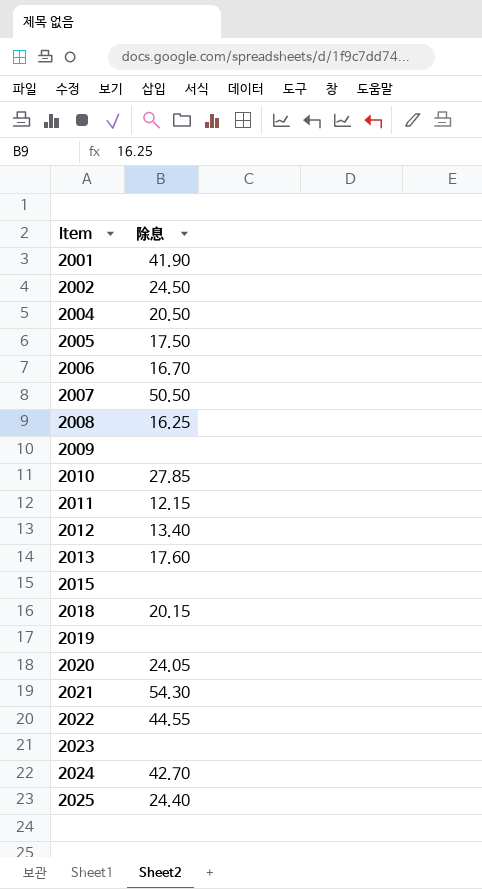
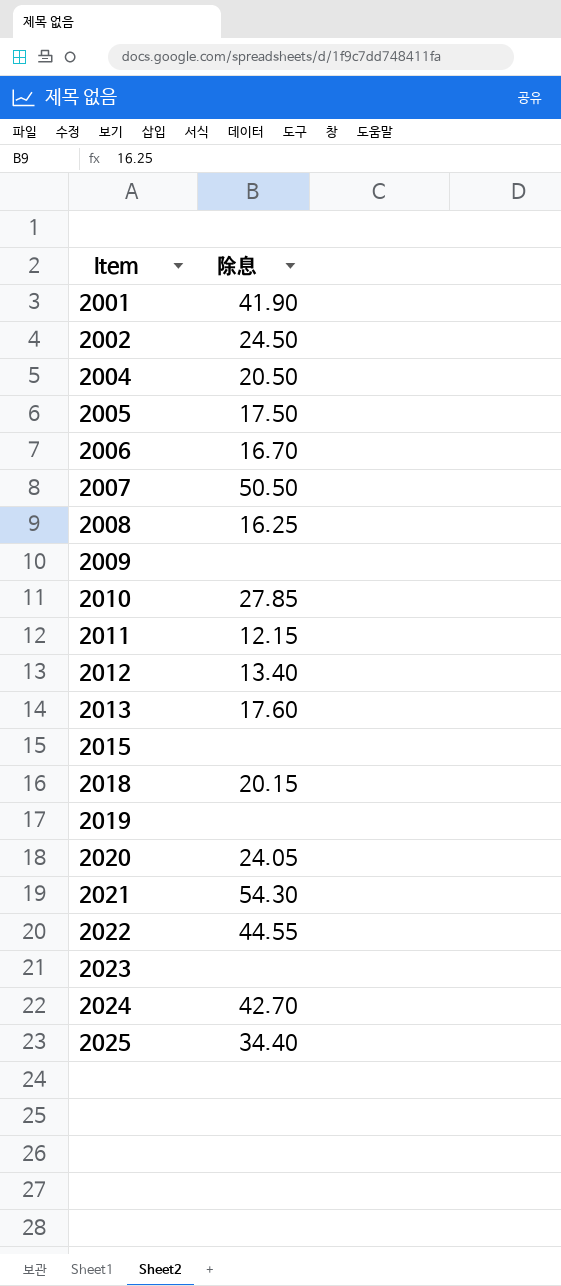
2025 | 除息: 24.40 -> 34.40

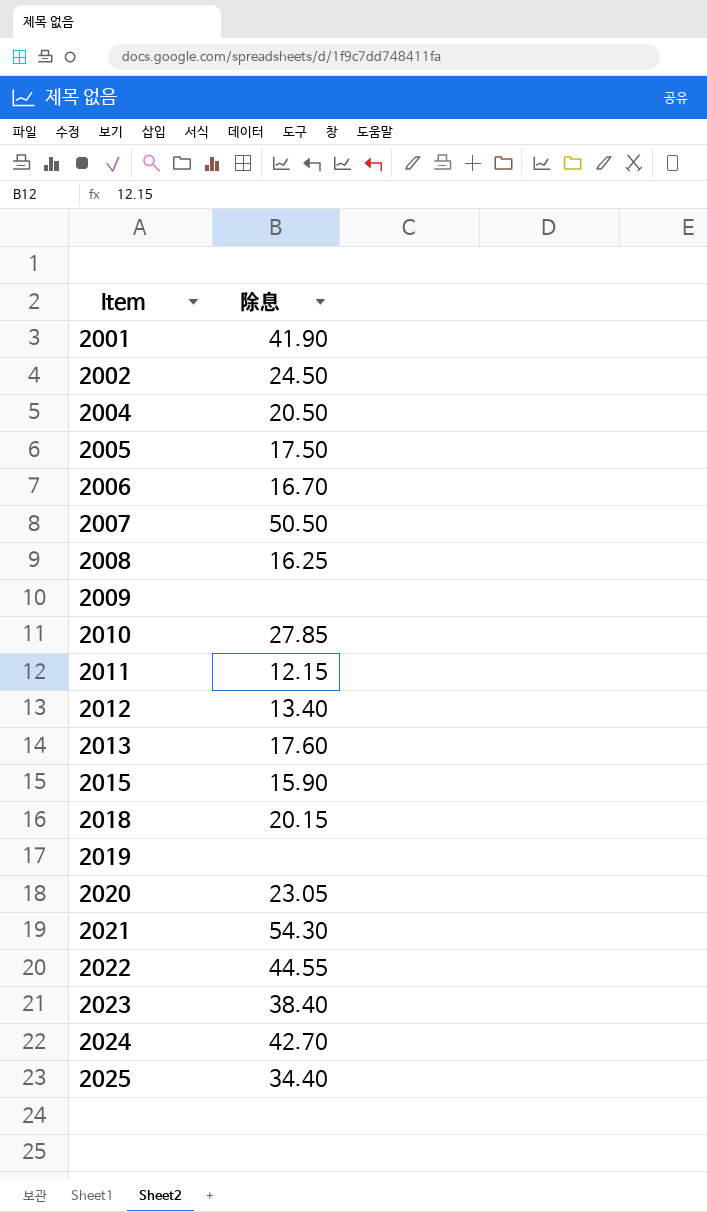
2015 | 除息: none -> 15.90
2020 | 除息: 24.05 -> 23.05
2023 | 除息: none -> 38.40

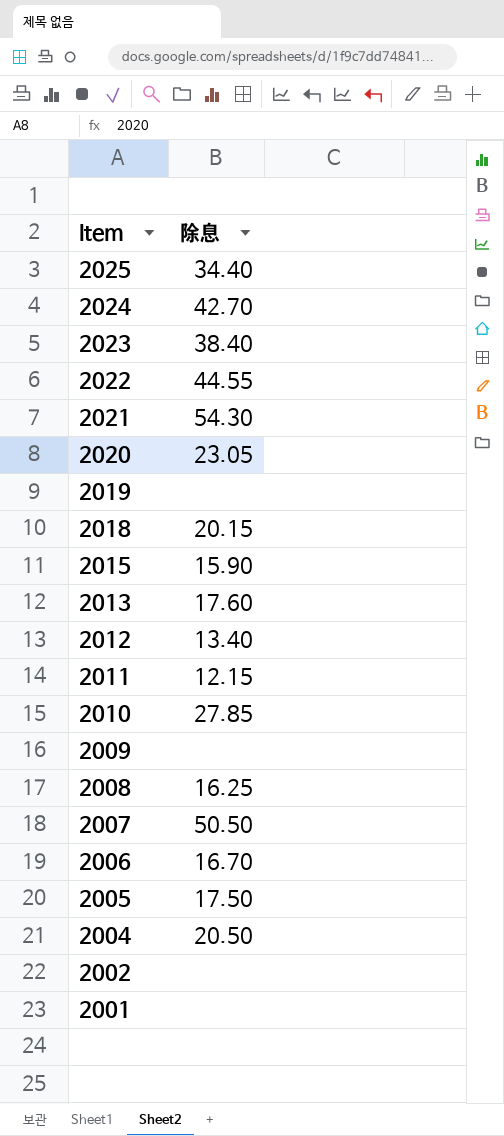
row order: Item ascending -> Item descending
2002 | 除息: 24.50 -> none
2001 | 除息: 41.90 -> none

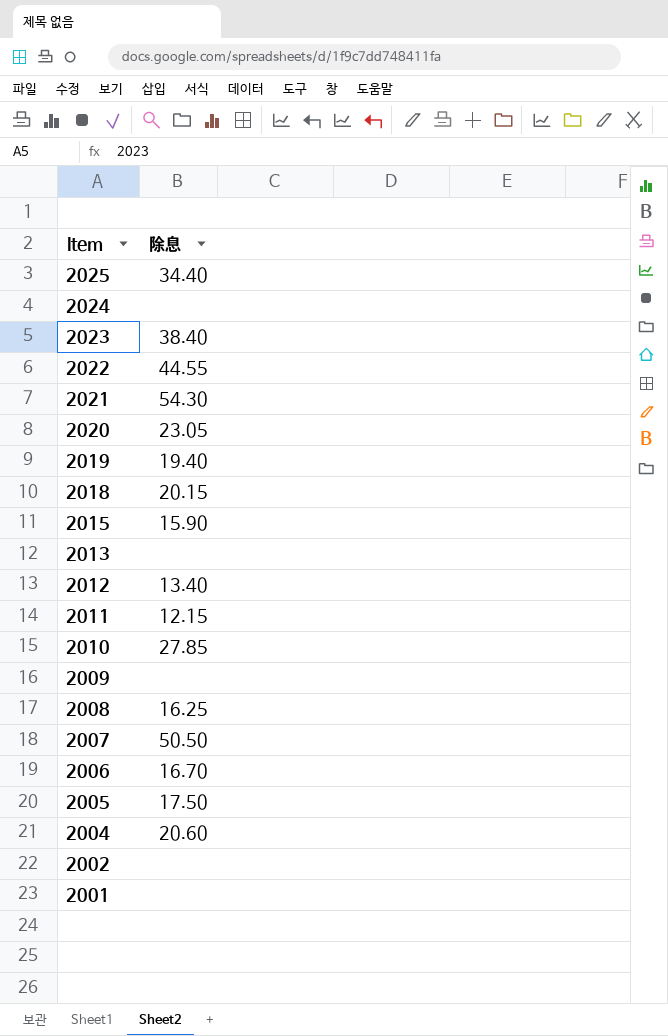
2024 | 除息: 42.70 -> none
2019 | 除息: none -> 19.40
2013 | 除息: 17.60 -> none
2004 | 除息: 20.50 -> 20.60

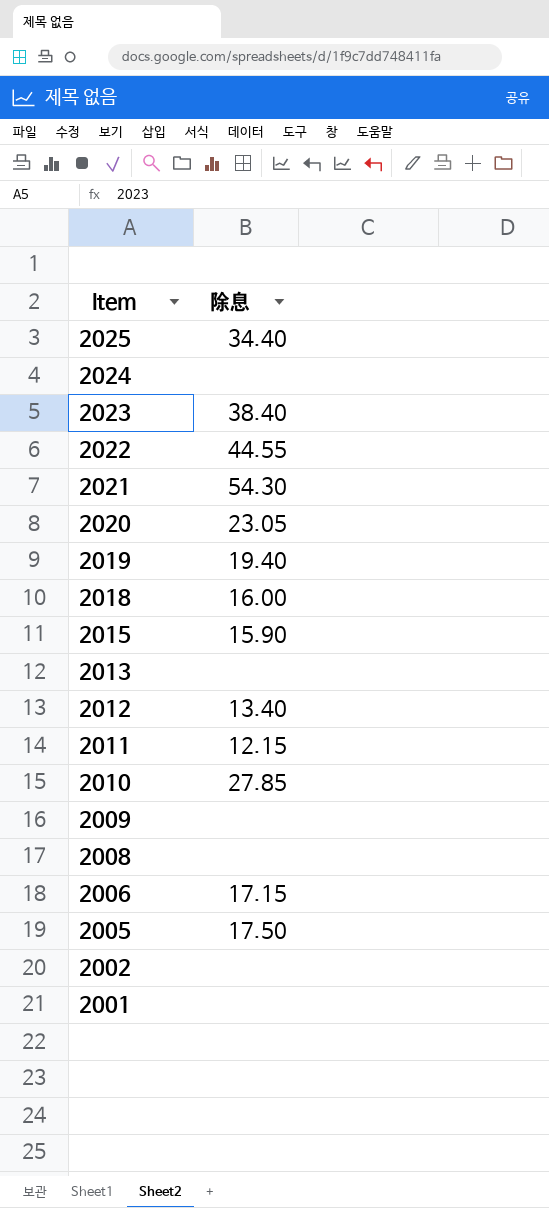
row 2007: 50.50 -> none
row 2004: 20.60 -> none
2018 | 除息: 20.15 -> 16.00
2008 | 除息: 16.25 -> none
2006 | 除息: 16.70 -> 17.15

